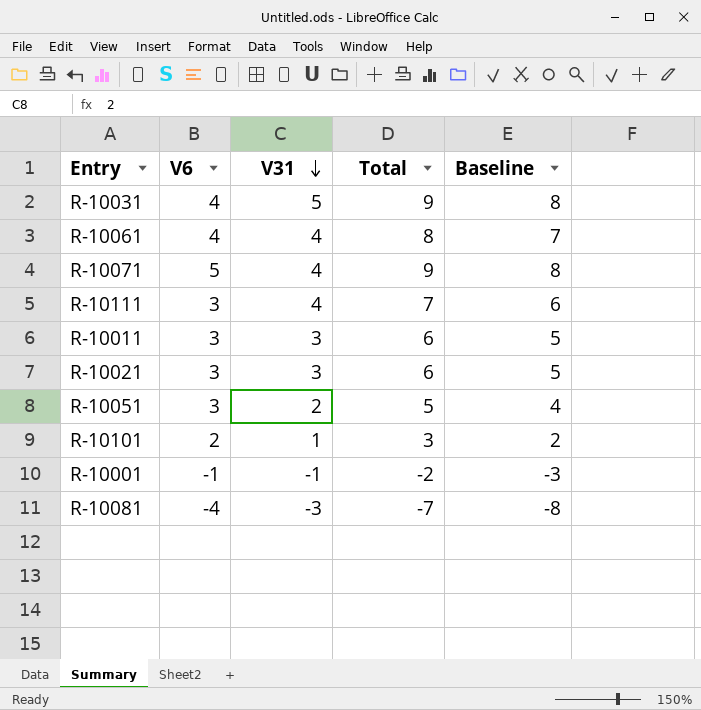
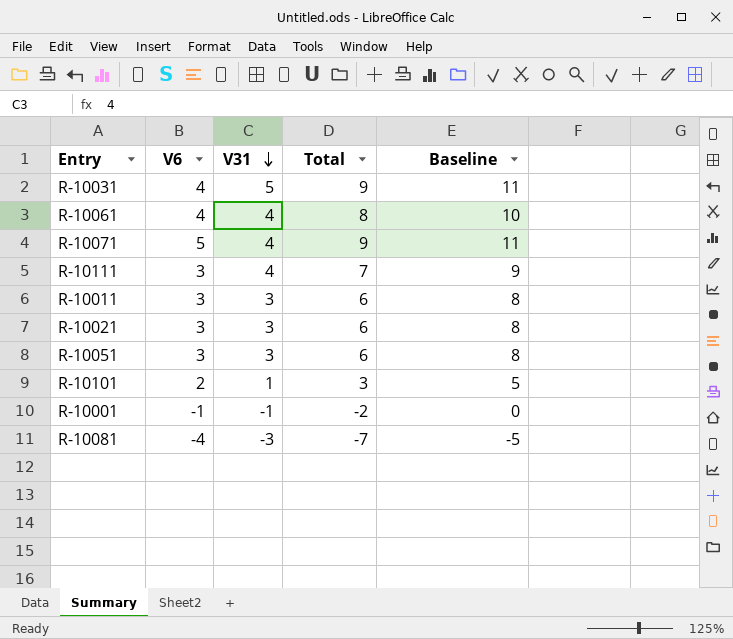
column Baseline | formula: [Total] - 1 -> [Total] + 2
R-10051 | V31: 2 -> 3
R-10051 | Total: 5 -> 6

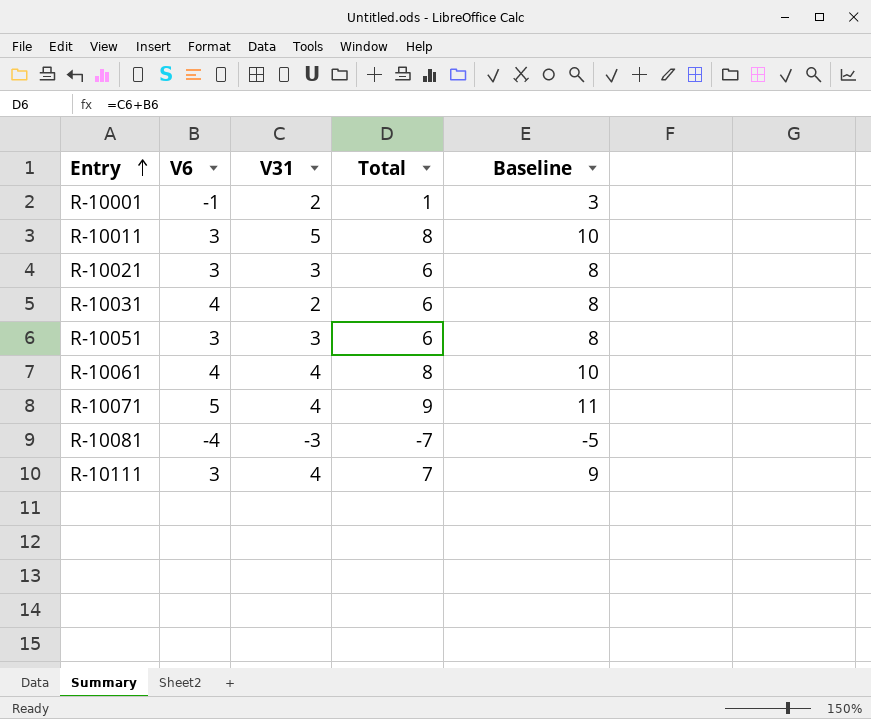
row order: V31 descending -> Entry ascending
row R-10101: 2 | 1 | 3 | 5 -> none
R-10001 | V31: -1 -> 2
R-10001 | Total: -2 -> 1
R-10001 | Baseline: 0 -> 3
R-10011 | V31: 3 -> 5
R-10011 | Total: 6 -> 8
R-10011 | Baseline: 8 -> 10
R-10031 | V31: 5 -> 2
R-10031 | Total: 9 -> 6
R-10031 | Baseline: 11 -> 8

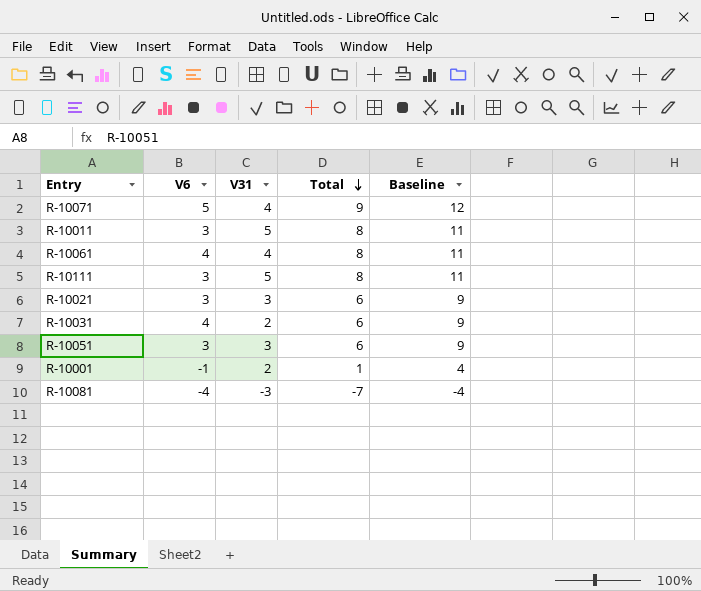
row order: Entry ascending -> Total descending
column Baseline | formula: [Total] + 2 -> [Total] + 3
R-10111 | V31: 4 -> 5
R-10111 | Total: 7 -> 8

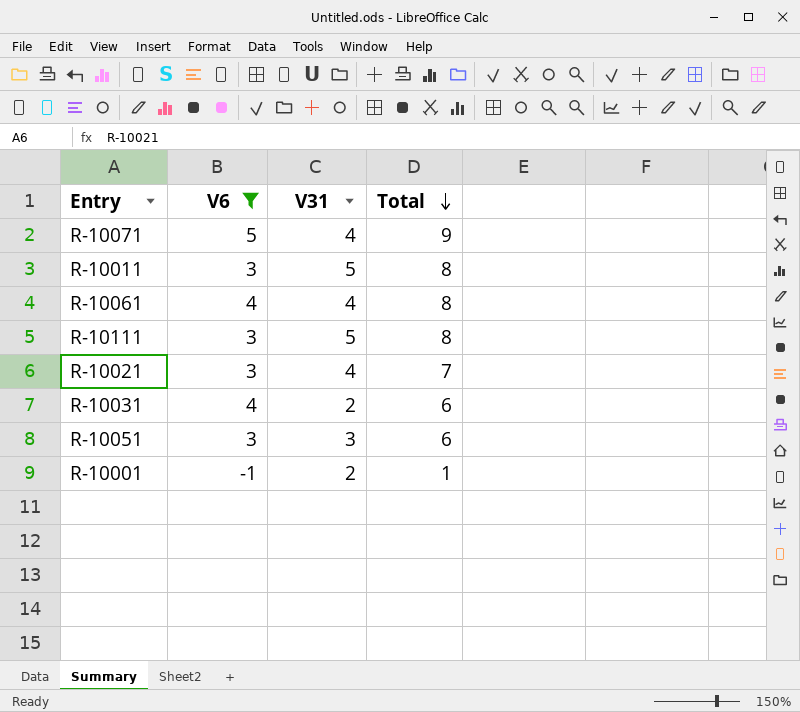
filter: none -> V6 != -4
column Baseline | formula: [Total] + 3 -> none
R-10021 | V31: 3 -> 4
R-10021 | Total: 6 -> 7

